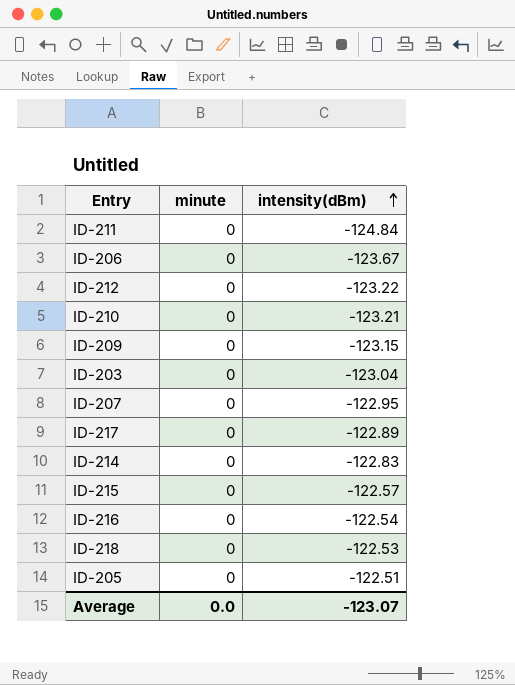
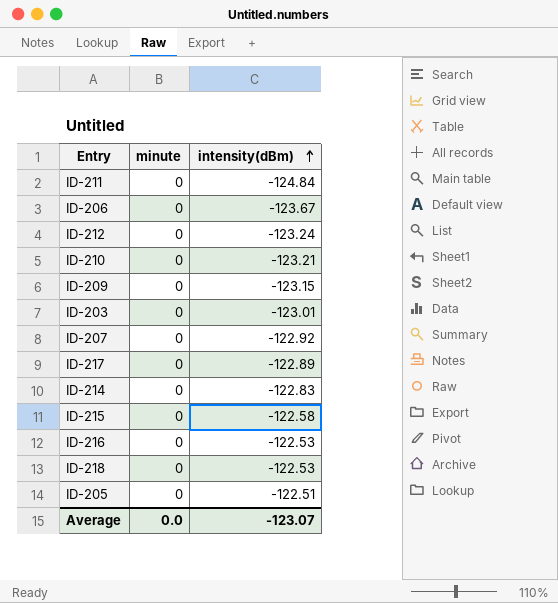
ID-212 | intensity(dBm): -123.22 -> -123.24
ID-203 | intensity(dBm): -123.04 -> -123.01
ID-207 | intensity(dBm): -122.95 -> -122.92
ID-215 | intensity(dBm): -122.57 -> -122.58
ID-216 | intensity(dBm): -122.54 -> -122.53

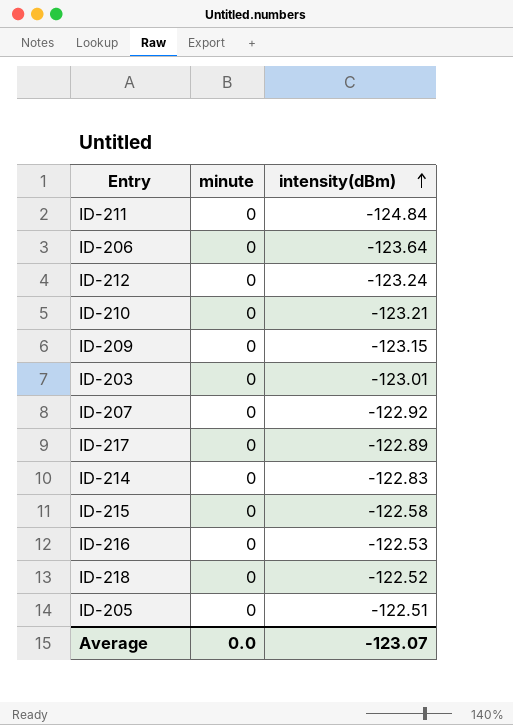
ID-206 | intensity(dBm): -123.67 -> -123.64
ID-218 | intensity(dBm): -122.53 -> -122.52

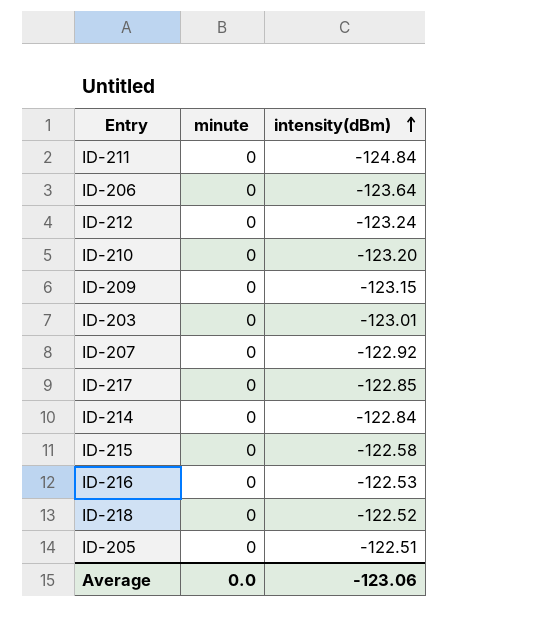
ID-210 | intensity(dBm): -123.21 -> -123.20
ID-217 | intensity(dBm): -122.89 -> -122.85
ID-214 | intensity(dBm): -122.83 -> -122.84
Average | intensity(dBm): -123.07 -> -123.06

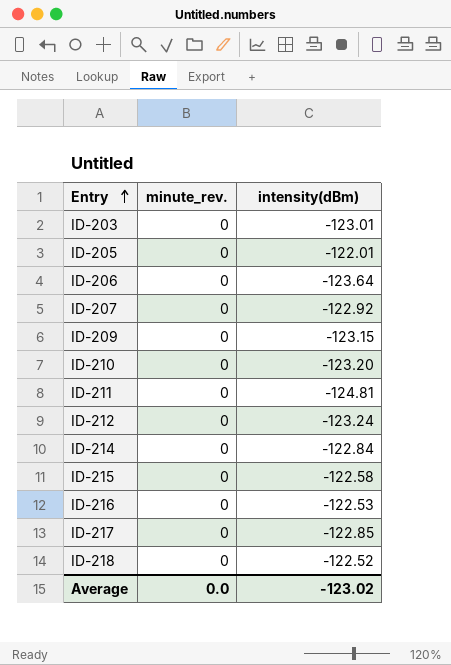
row order: intensity(dBm) ascending -> Entry ascending
column name: minute -> minute_rev.
ID-205 | intensity(dBm): -122.51 -> -122.01
ID-211 | intensity(dBm): -124.84 -> -124.81
Average | intensity(dBm): -123.06 -> -123.02

